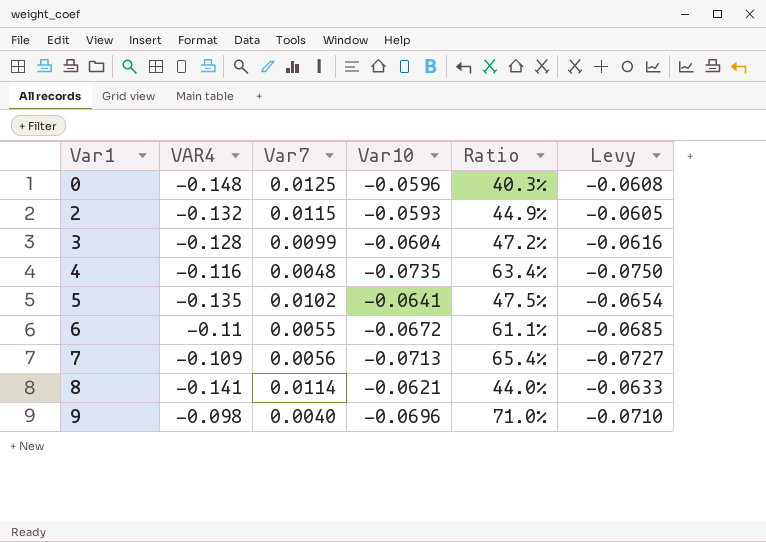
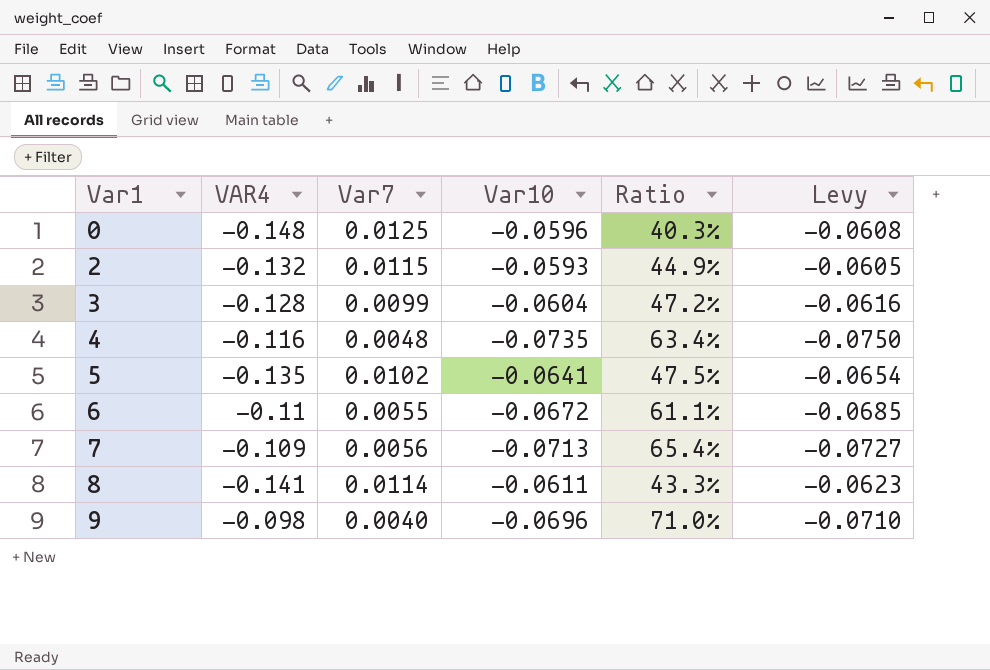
8 | Var10: -0.0621 -> -0.0611
8 | Ratio: 44.0% -> 43.3%
8 | Levy: -0.0633 -> -0.0623

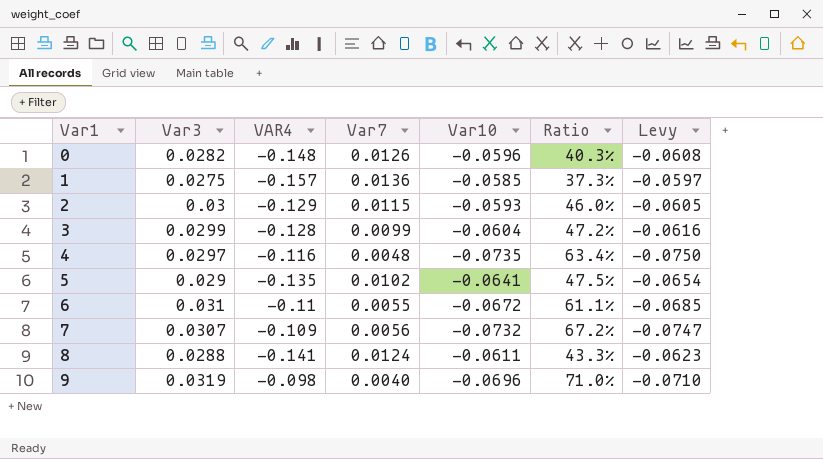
column Var3 | position: none -> 2
0 | Var7: 0.0125 -> 0.0126
row 1: none -> 0.0275 | -0.157 | 0.0136 | -0.0585 | 37.3% | -0.0597
2 | VAR4: -0.132 -> -0.129
2 | Ratio: 44.9% -> 46.0%
7 | Var10: -0.0713 -> -0.0732
7 | Ratio: 65.4% -> 67.2%
7 | Levy: -0.0727 -> -0.0747
8 | Var7: 0.0114 -> 0.0124

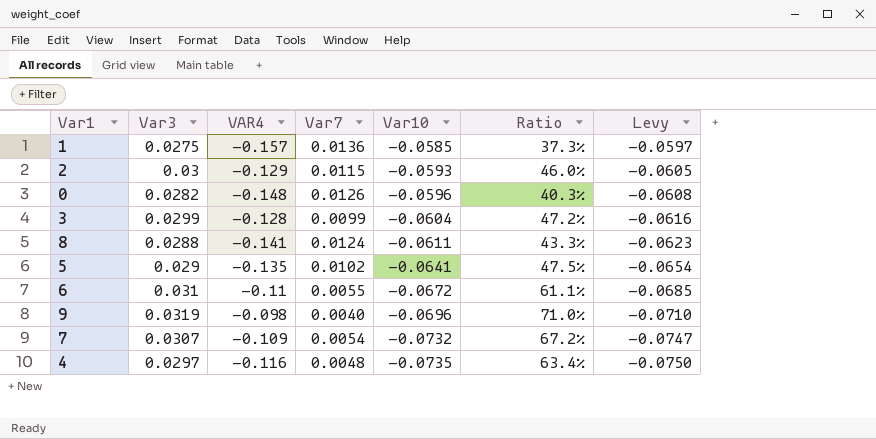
row order: Var1 ascending -> Var10 descending
7 | Var7: 0.0056 -> 0.0054

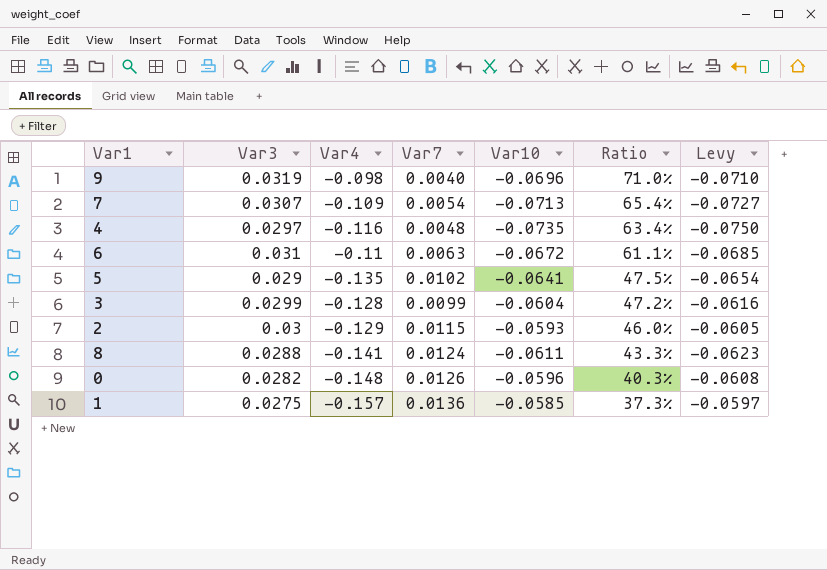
row order: Var10 descending -> Ratio descending
column name: VAR4 -> Var4
7 | Var10: -0.0732 -> -0.0713
7 | Ratio: 67.2% -> 65.4%
7 | Levy: -0.0747 -> -0.0727
6 | Var7: 0.0055 -> 0.0063

